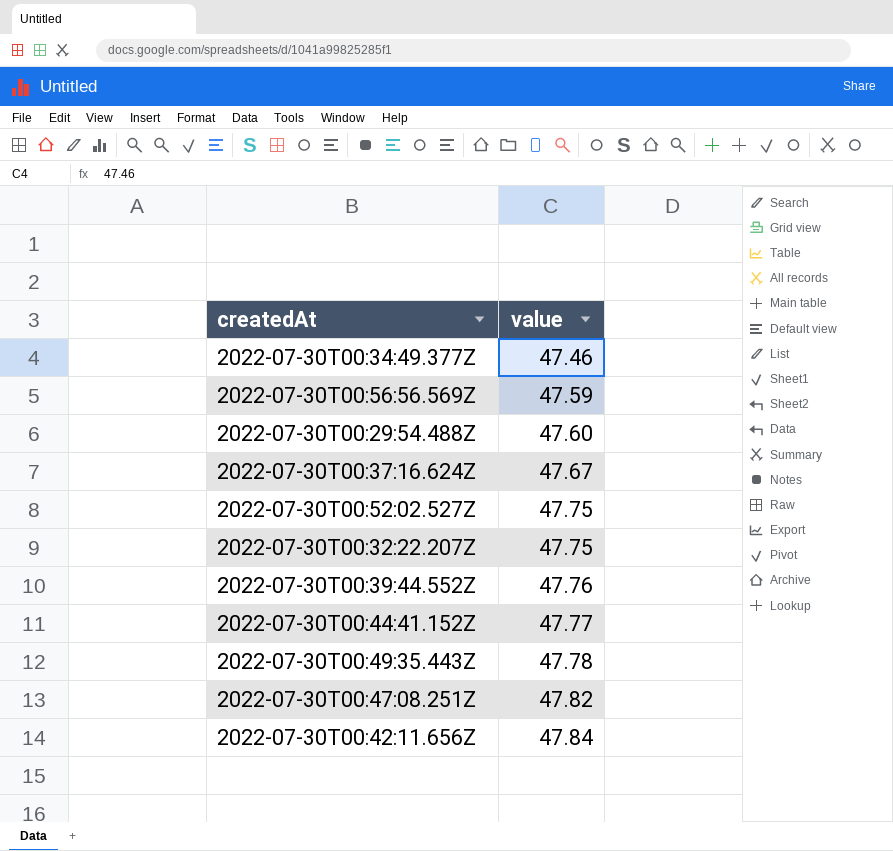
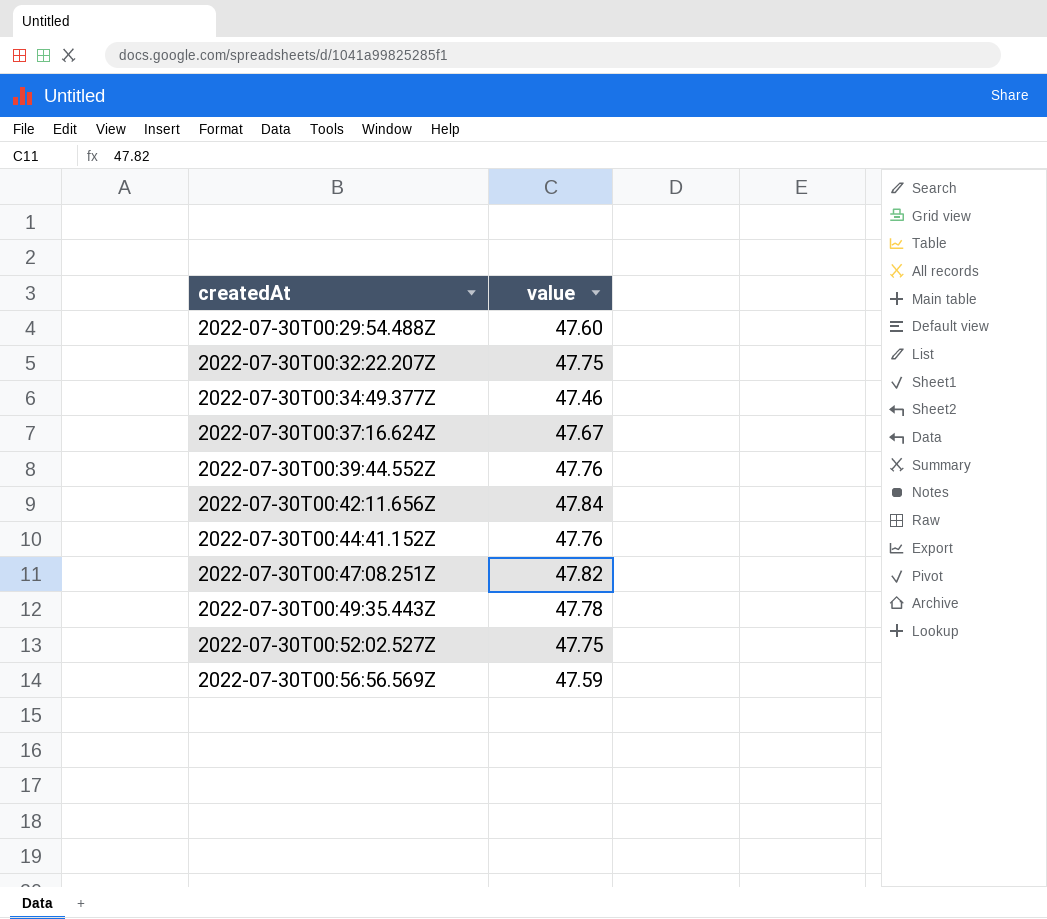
row order: value ascending -> createdAt ascending
2022-07-30T00:44:41.152Z | value: 47.77 -> 47.76

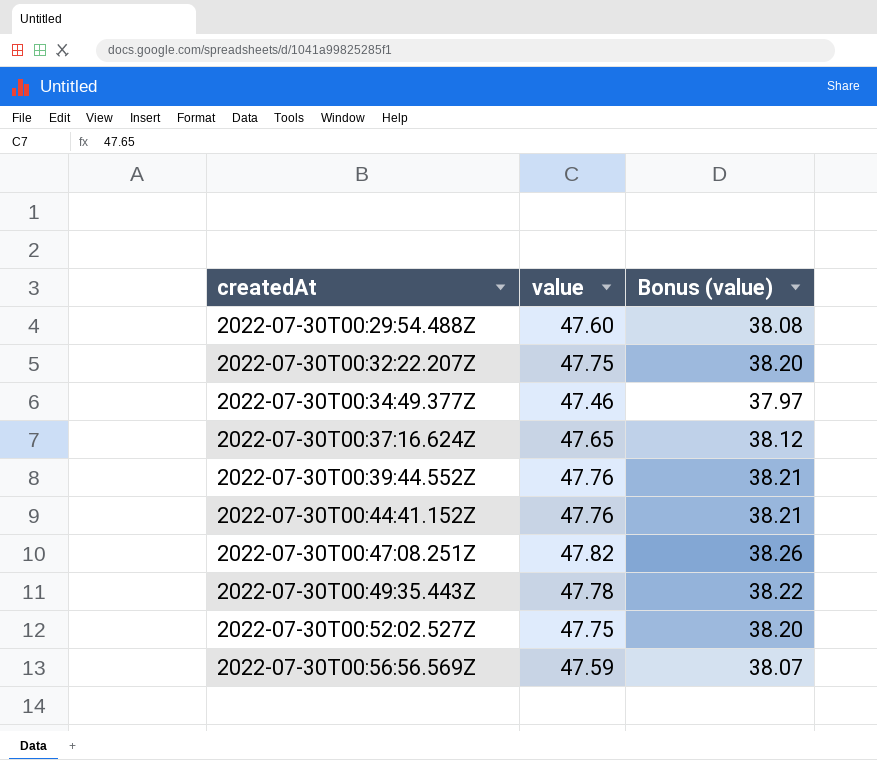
column Bonus (value) | formula: none -> [value] * 0.8
row 2022-07-30T00:42:11.656Z: 47.84 -> none
2022-07-30T00:37:16.624Z | value: 47.67 -> 47.65

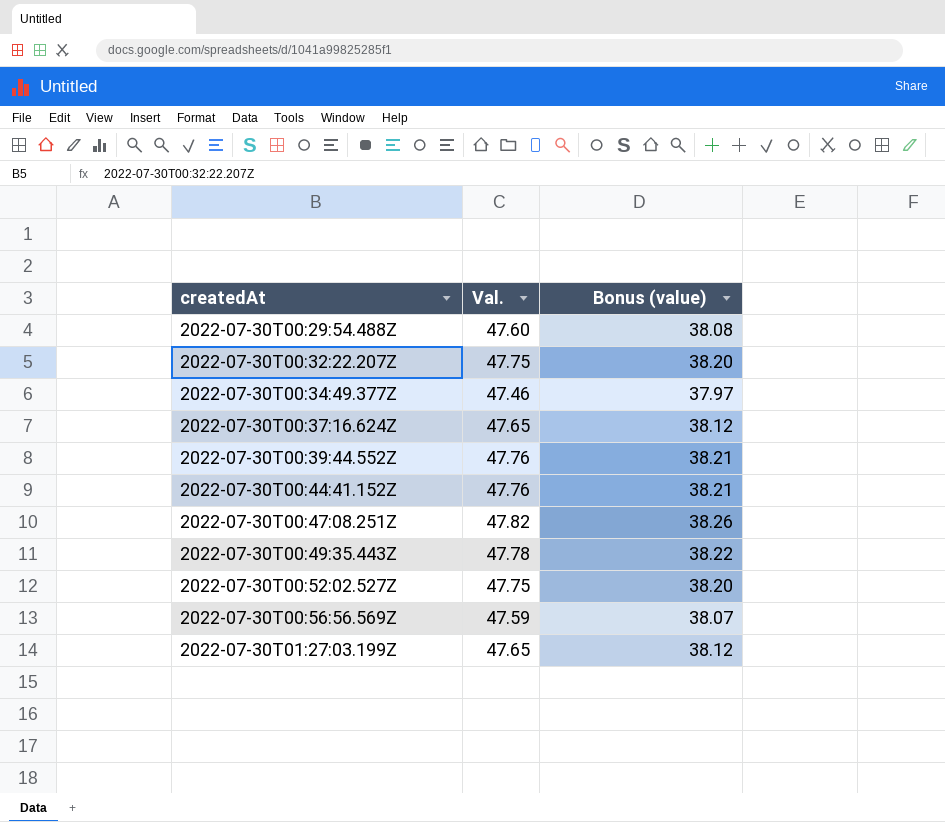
column name: value -> Val.
row 2022-07-30T01:27:03.199Z: none -> 47.65 | 38.12

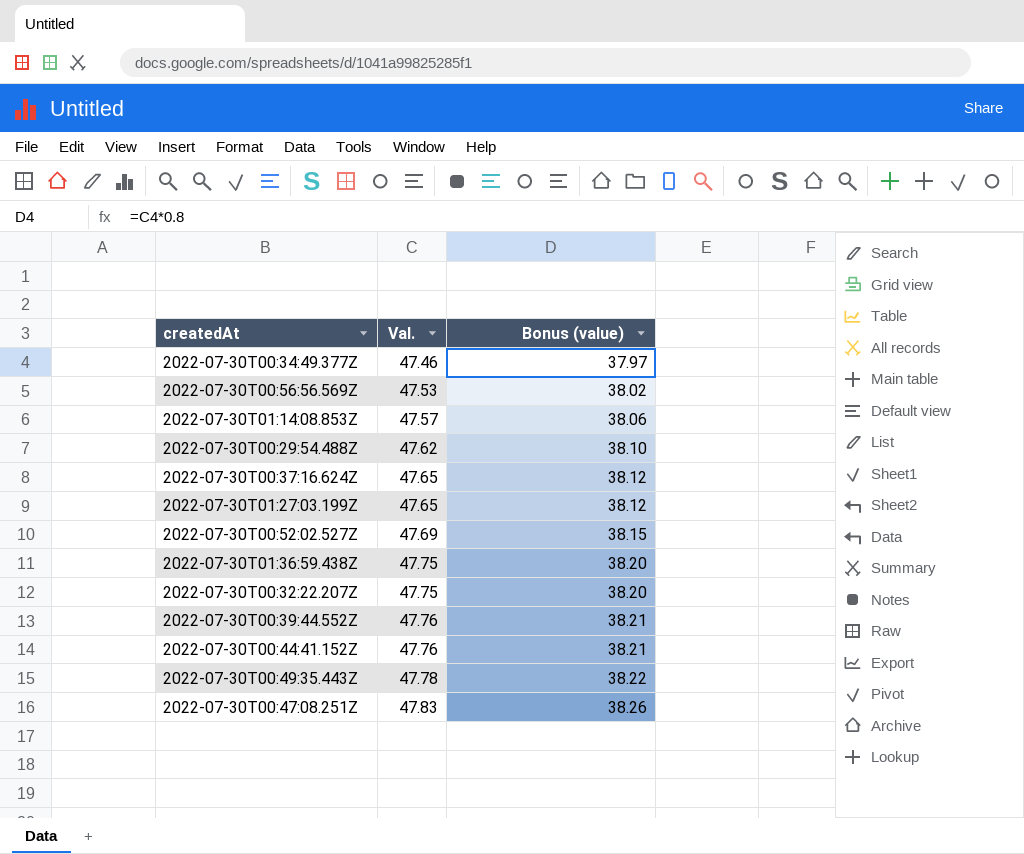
row order: createdAt ascending -> Val. ascending
2022-07-30T00:56:56.569Z | Val.: 47.59 -> 47.53
2022-07-30T00:56:56.569Z | Bonus (value): 38.07 -> 38.02
row 2022-07-30T01:14:08.853Z: none -> 47.57 | 38.06
2022-07-30T00:29:54.488Z | Val.: 47.60 -> 47.62
2022-07-30T00:29:54.488Z | Bonus (value): 38.08 -> 38.10
2022-07-30T00:52:02.527Z | Val.: 47.75 -> 47.69
2022-07-30T00:52:02.527Z | Bonus (value): 38.20 -> 38.15
row 2022-07-30T01:36:59.438Z: none -> 47.75 | 38.20
2022-07-30T00:47:08.251Z | Val.: 47.82 -> 47.83

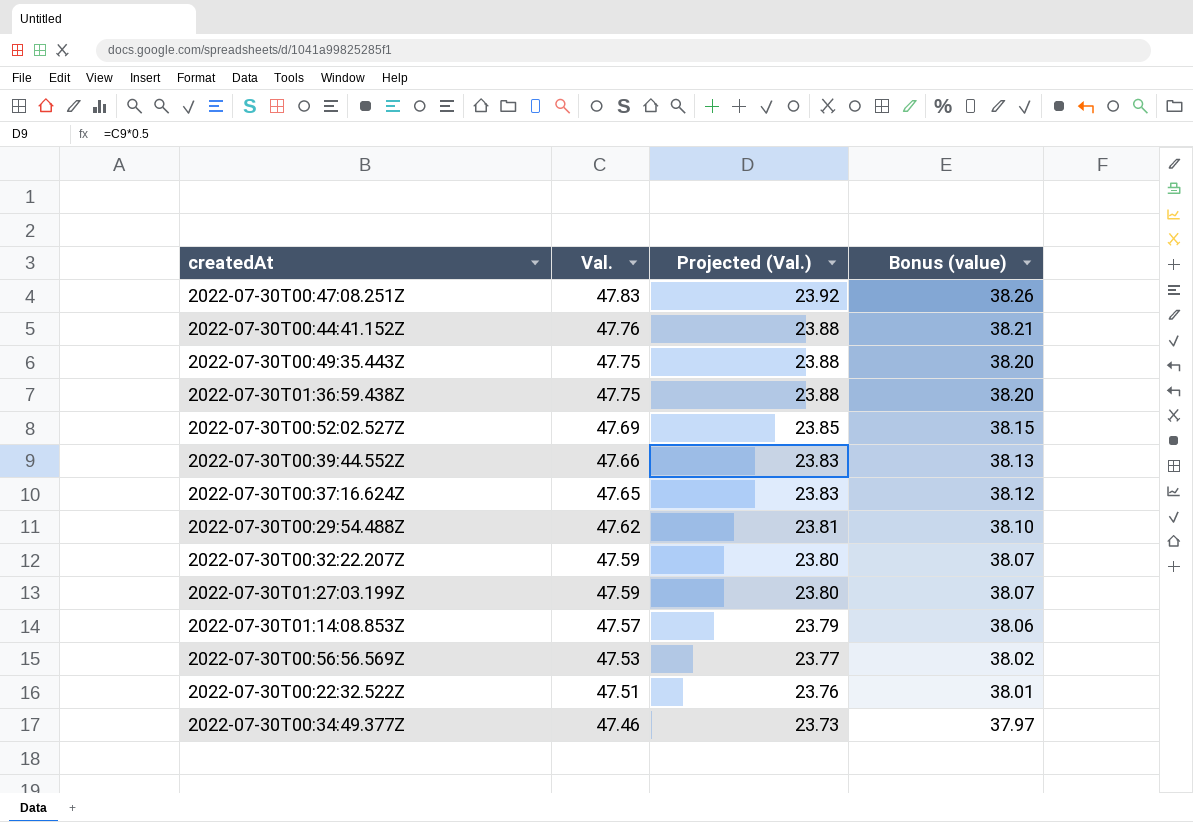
row order: Val. ascending -> Val. descending
column Projected (Val.) | formula: none -> [Val.] * 0.5
2022-07-30T00:49:35.443Z | Val.: 47.78 -> 47.75
2022-07-30T00:49:35.443Z | Bonus (value): 38.22 -> 38.20
2022-07-30T00:39:44.552Z | Val.: 47.76 -> 47.66
2022-07-30T00:39:44.552Z | Bonus (value): 38.21 -> 38.13
2022-07-30T00:32:22.207Z | Val.: 47.75 -> 47.59
2022-07-30T00:32:22.207Z | Bonus (value): 38.20 -> 38.07
2022-07-30T01:27:03.199Z | Val.: 47.65 -> 47.59
2022-07-30T01:27:03.199Z | Bonus (value): 38.12 -> 38.07
row 2022-07-30T00:22:32.522Z: none -> 47.51 | 23.76 | 38.01

